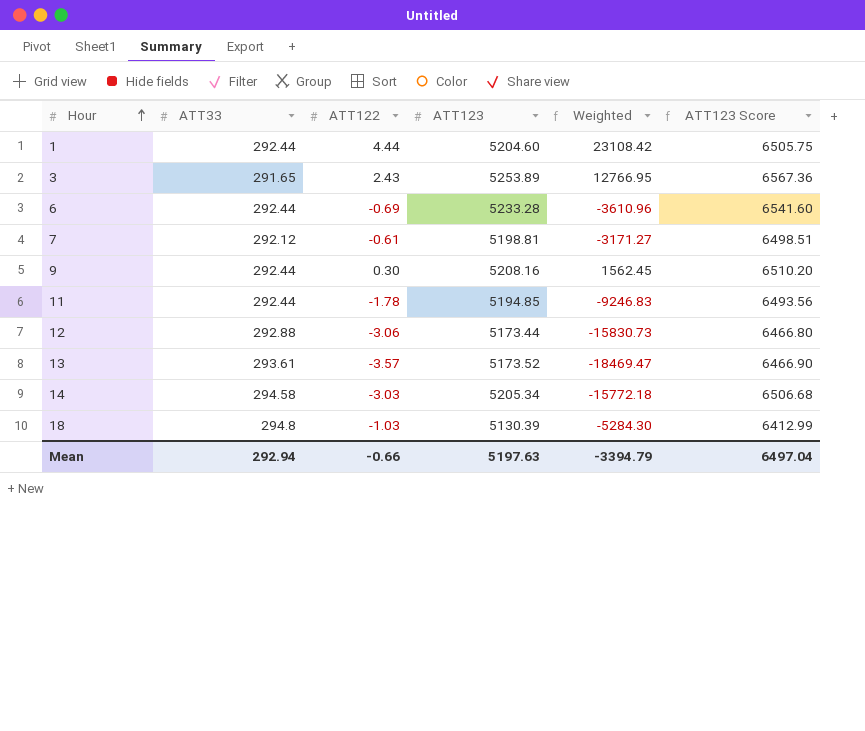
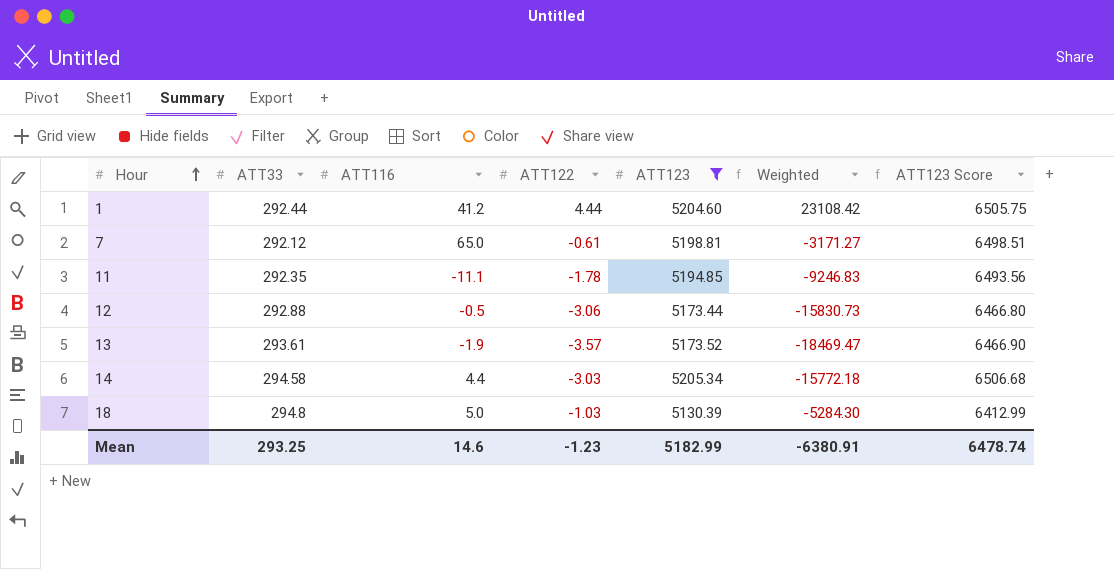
filter: none -> ATT123 <= 5205.34
column ATT116 | position: none -> 3
11 | ATT33: 292.44 -> 292.35
Mean | ATT33: 292.94 -> 293.25
Mean | ATT122: -0.66 -> -1.23
Mean | ATT123: 5197.63 -> 5182.99
Mean | Weighted: -3394.79 -> -6380.91
Mean | ATT123 Score: 6497.04 -> 6478.74

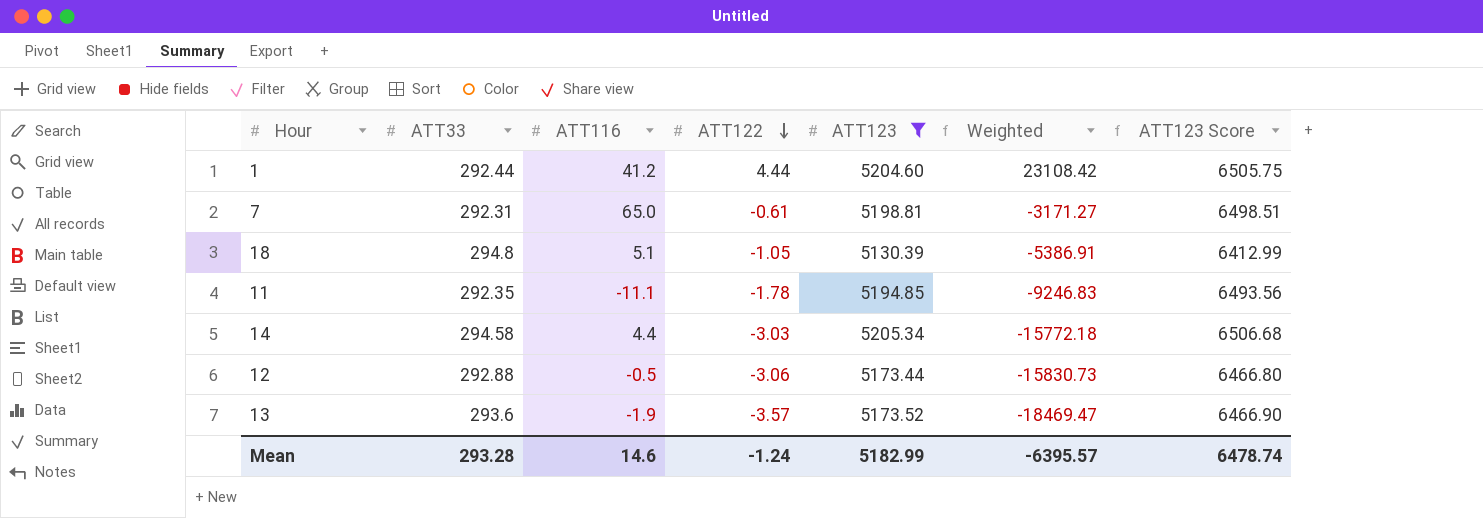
row order: Hour ascending -> ATT122 descending
7 | ATT33: 292.12 -> 292.31
18 | ATT116: 5.0 -> 5.1
18 | ATT122: -1.03 -> -1.05
18 | Weighted: -5284.30 -> -5386.91
13 | ATT33: 293.61 -> 293.6
Mean | ATT33: 293.25 -> 293.28
Mean | ATT122: -1.23 -> -1.24
Mean | Weighted: -6380.91 -> -6395.57

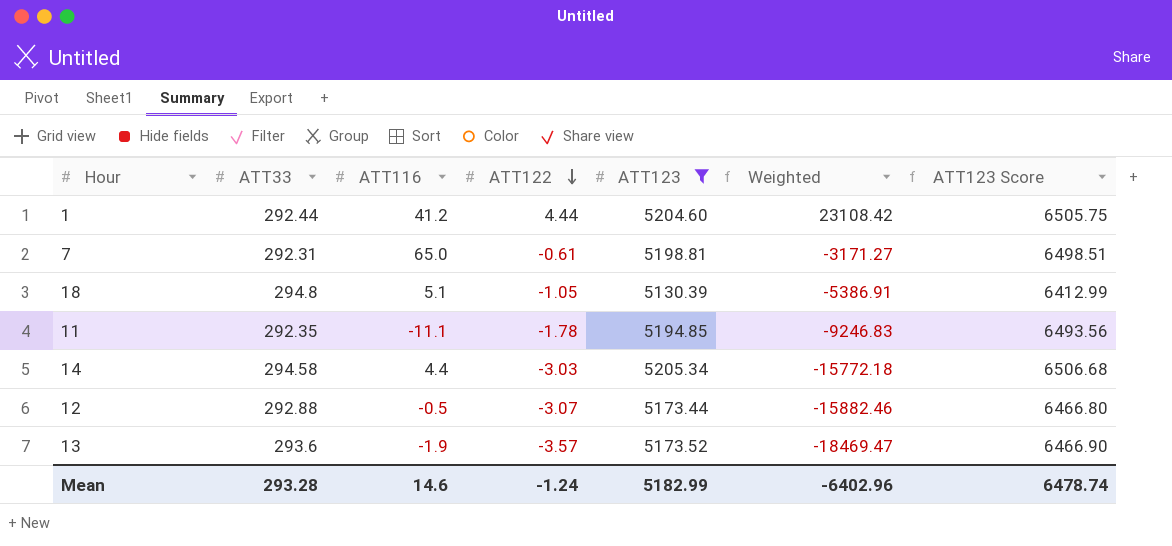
12 | ATT122: -3.06 -> -3.07
12 | Weighted: -15830.73 -> -15882.46
Mean | Weighted: -6395.57 -> -6402.96

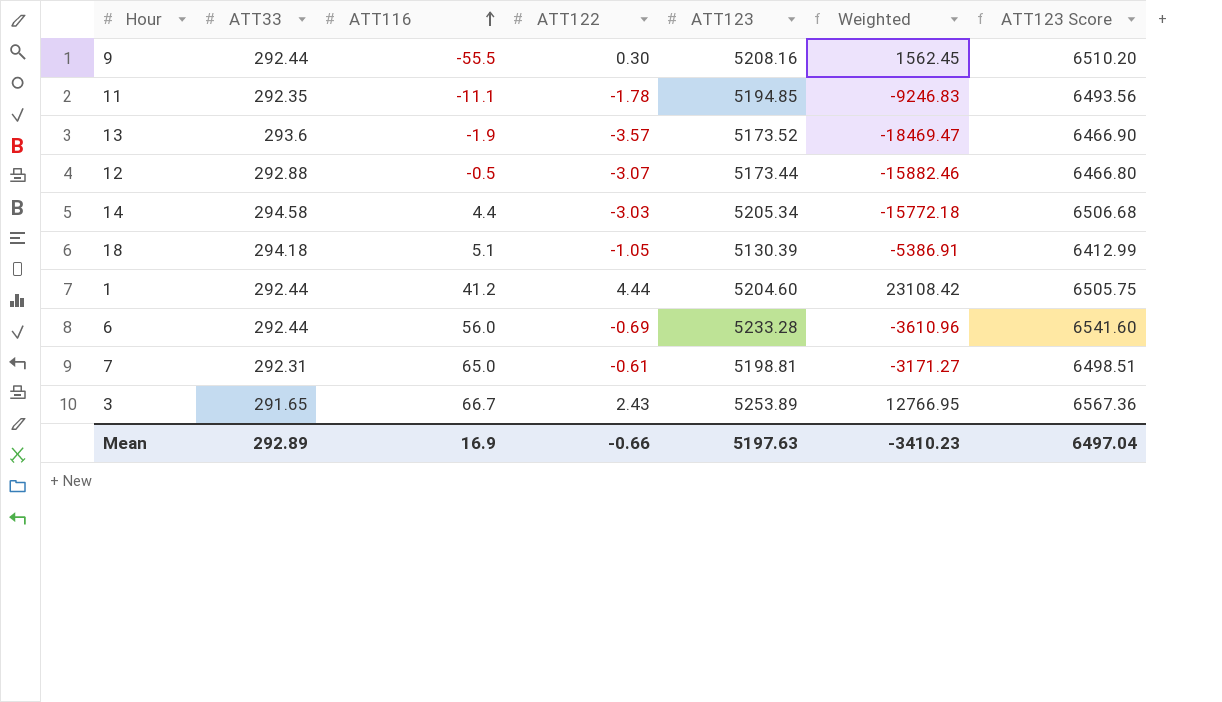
filter: ATT123 <= 5205.34 -> none
row order: ATT122 descending -> ATT116 ascending
18 | ATT33: 294.8 -> 294.18
Mean | ATT33: 293.28 -> 292.89
Mean | ATT116: 14.6 -> 16.9
Mean | ATT122: -1.24 -> -0.66
Mean | ATT123: 5182.99 -> 5197.63
Mean | Weighted: -6402.96 -> -3410.23
Mean | ATT123 Score: 6478.74 -> 6497.04

